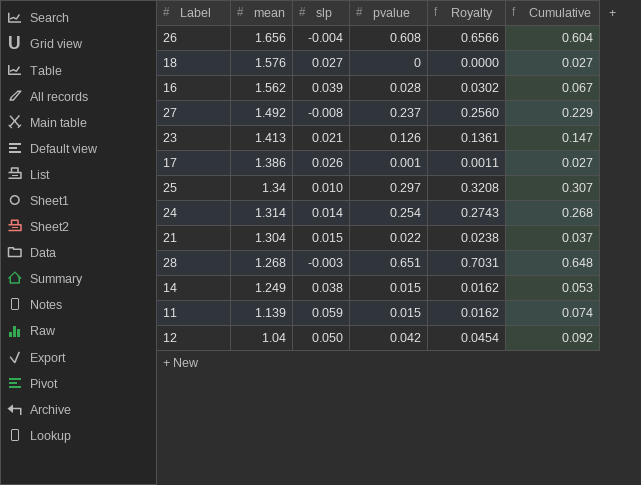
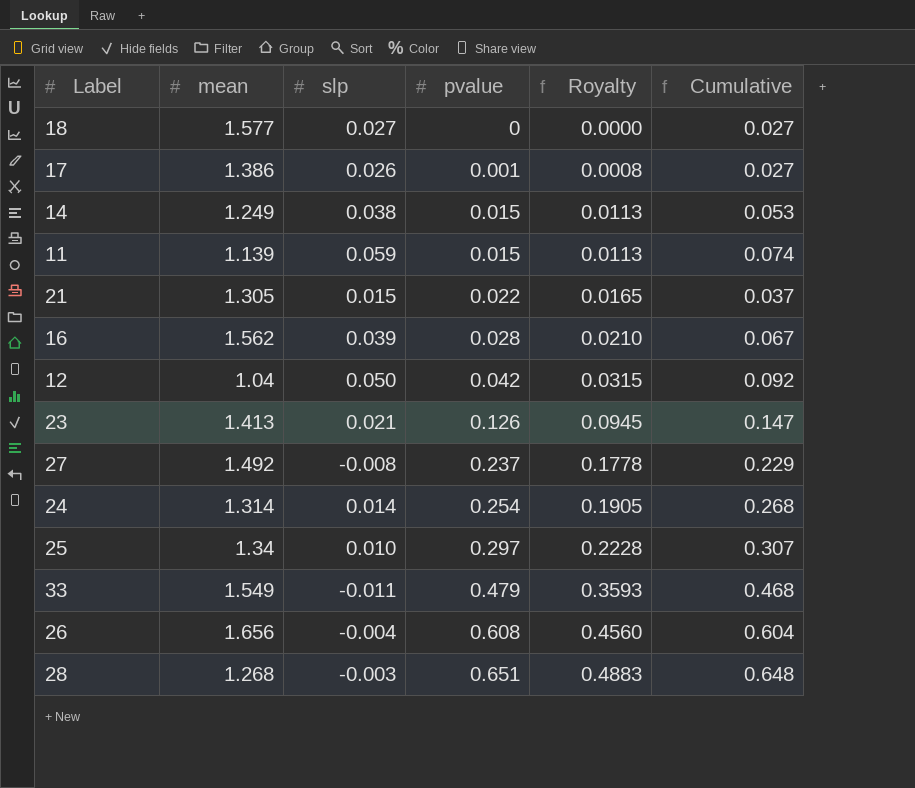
row order: mean descending -> pvalue ascending
column Royalty | formula: [pvalue] * 1.08 -> [pvalue] * 0.75
18 | mean: 1.576 -> 1.577
21 | mean: 1.304 -> 1.305
row 33: none -> 1.549 | -0.011 | 0.479 | 0.3593 | 0.468

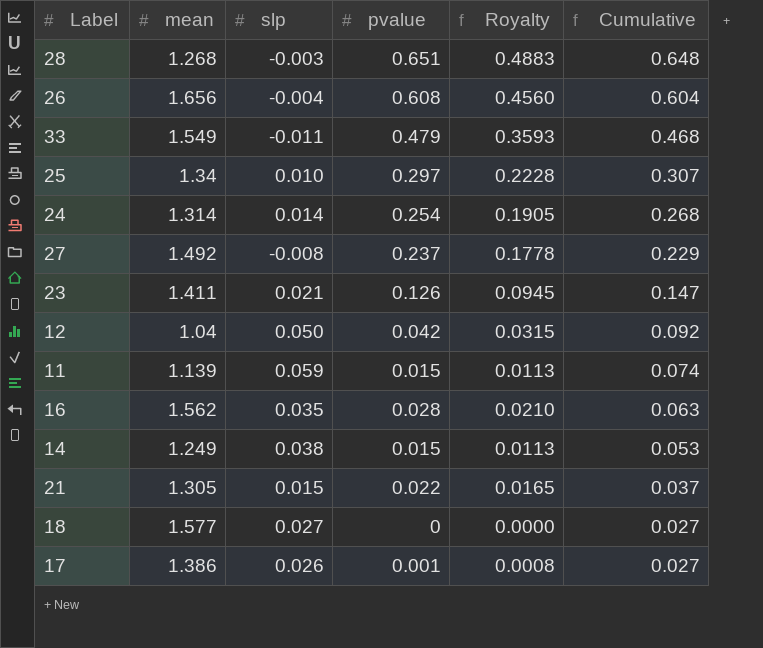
row order: pvalue ascending -> Cumulative descending
23 | mean: 1.413 -> 1.411
16 | slp: 0.039 -> 0.035
16 | Cumulative: 0.067 -> 0.063

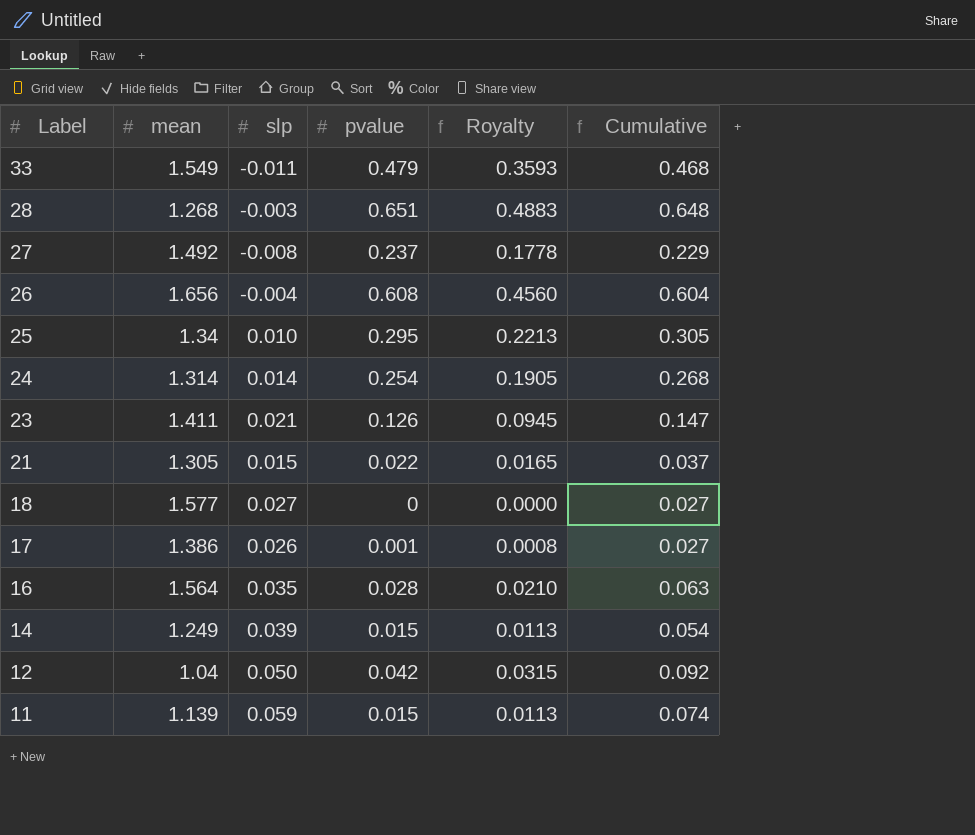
row order: Cumulative descending -> Label descending
25 | pvalue: 0.297 -> 0.295
25 | Royalty: 0.2228 -> 0.2213
25 | Cumulative: 0.307 -> 0.305
16 | mean: 1.562 -> 1.564
14 | slp: 0.038 -> 0.039
14 | Cumulative: 0.053 -> 0.054

